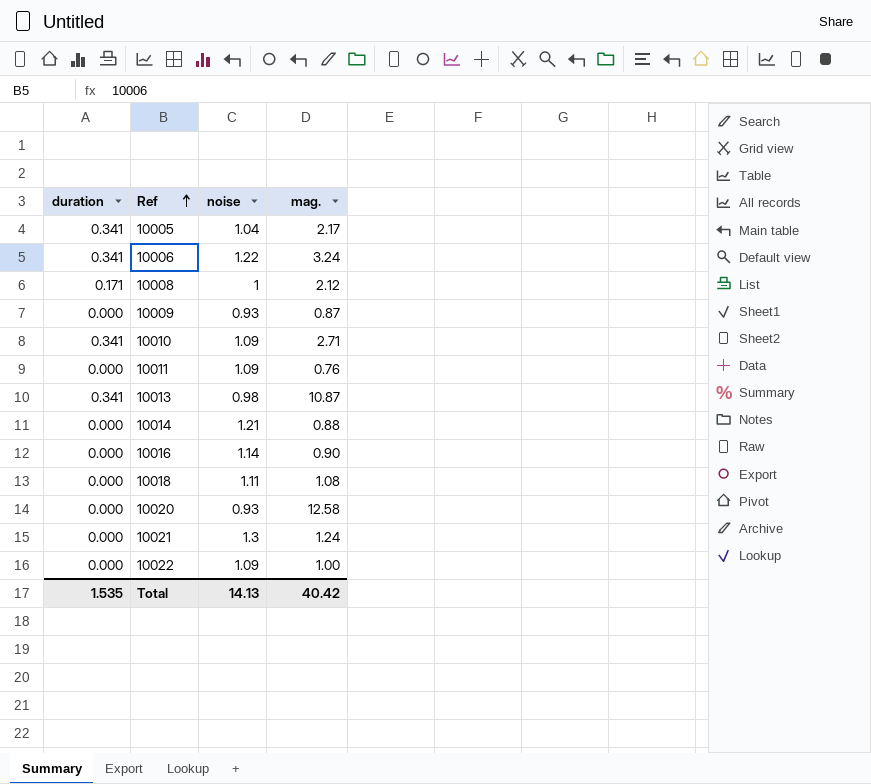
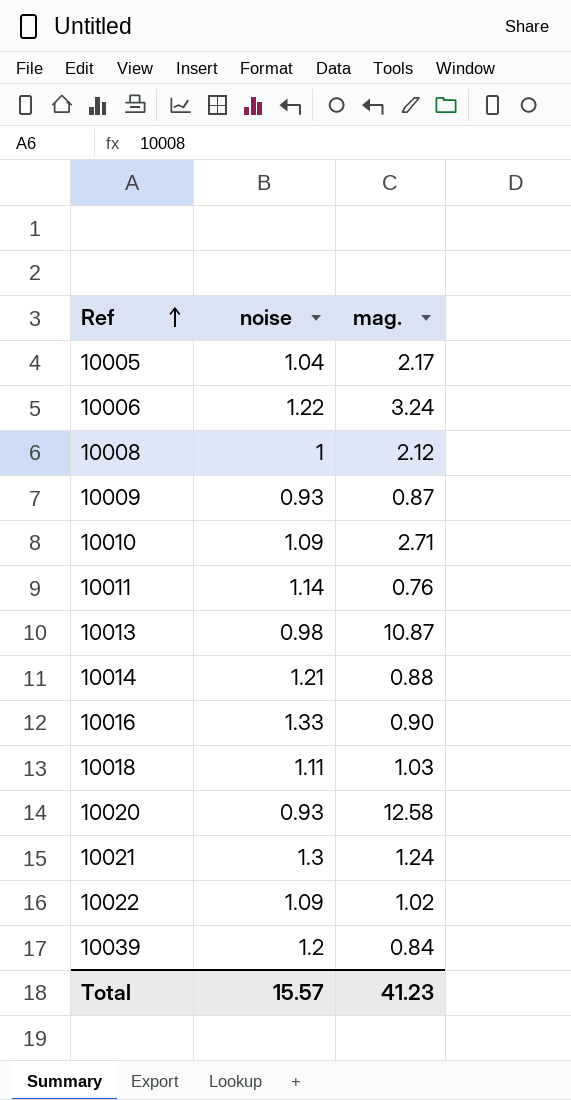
column duration | position: 1 -> none
10011 | noise: 1.09 -> 1.14
10016 | noise: 1.14 -> 1.33
10018 | mag.: 1.08 -> 1.03
10022 | mag.: 1.00 -> 1.02
row 10039: none -> 1.2 | 0.84
Total | noise: 14.13 -> 15.57
Total | mag.: 40.42 -> 41.23

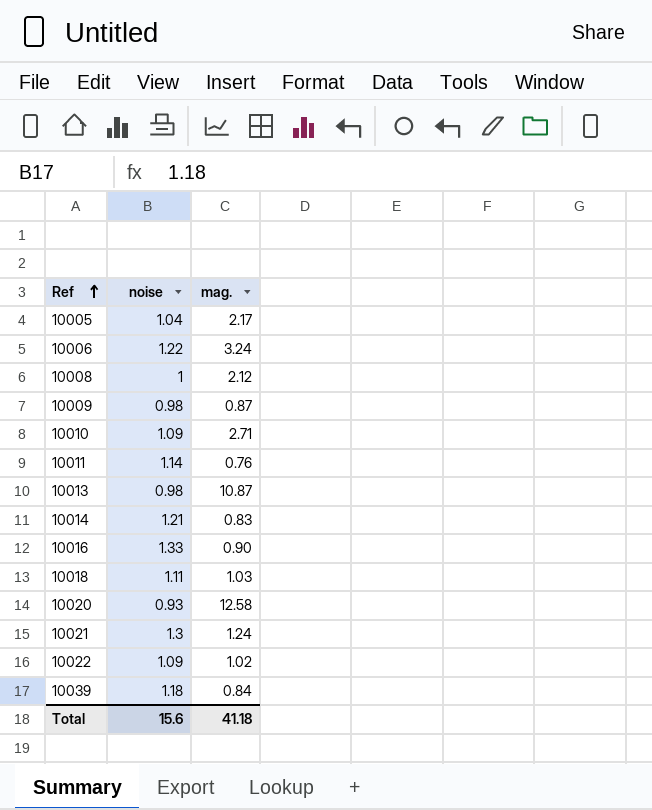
10009 | noise: 0.93 -> 0.98
10014 | mag.: 0.88 -> 0.83
10039 | noise: 1.2 -> 1.18
Total | noise: 15.57 -> 15.6
Total | mag.: 41.23 -> 41.18

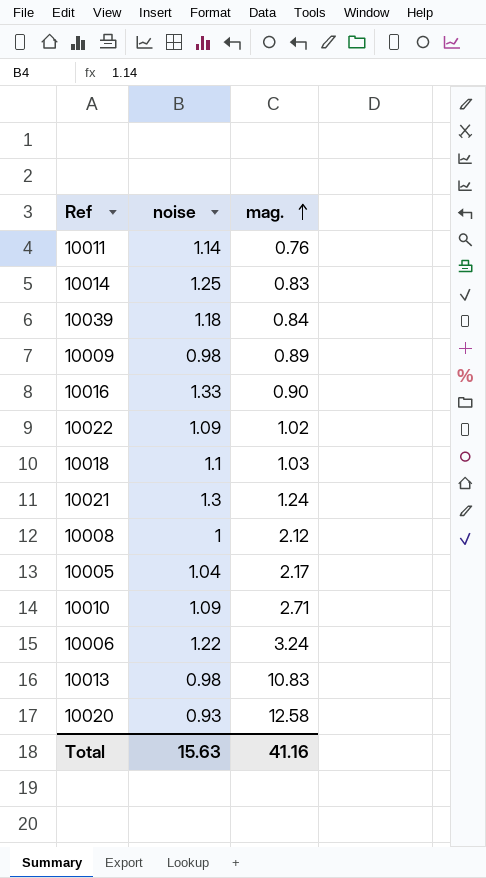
row order: Ref ascending -> mag. ascending
10014 | noise: 1.21 -> 1.25
10009 | mag.: 0.87 -> 0.89
10018 | noise: 1.11 -> 1.1
10013 | mag.: 10.87 -> 10.83
Total | noise: 15.6 -> 15.63
Total | mag.: 41.18 -> 41.16

